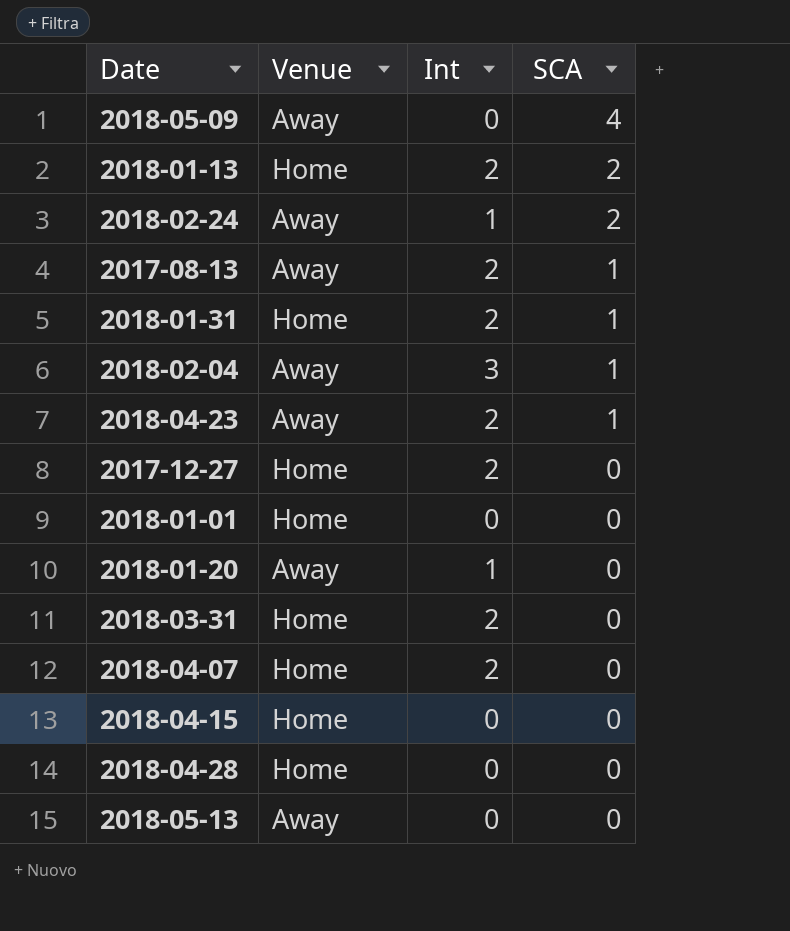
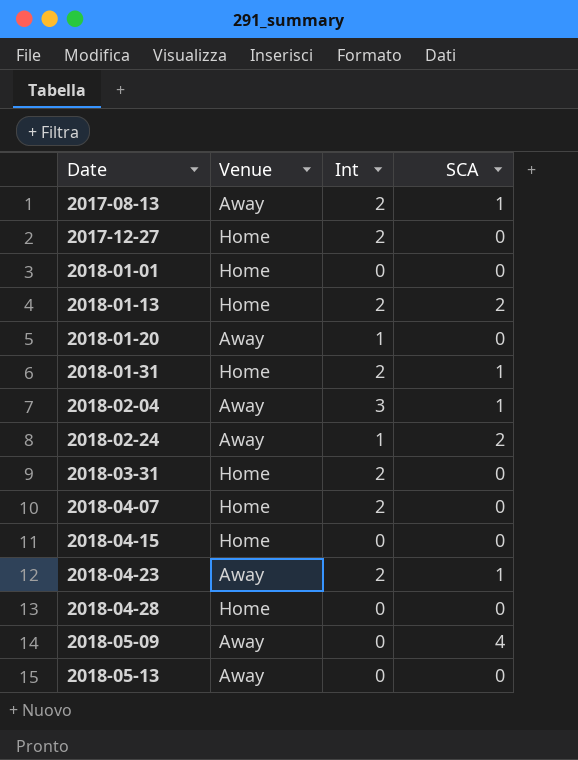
row order: SCA descending -> Date ascending

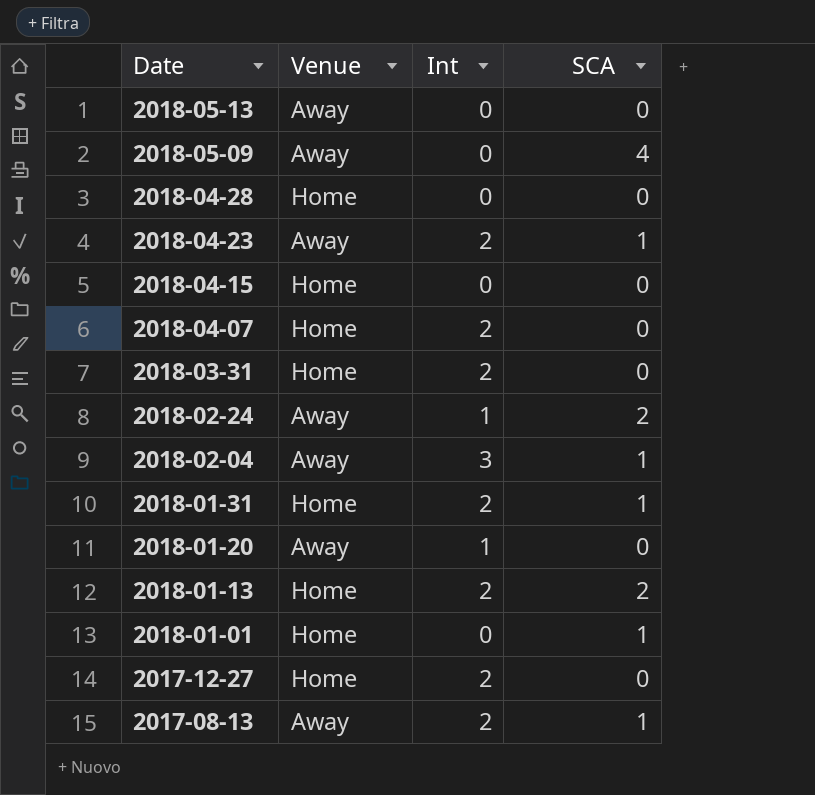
row order: Date ascending -> Date descending
2018-01-01 | SCA: 0 -> 1

